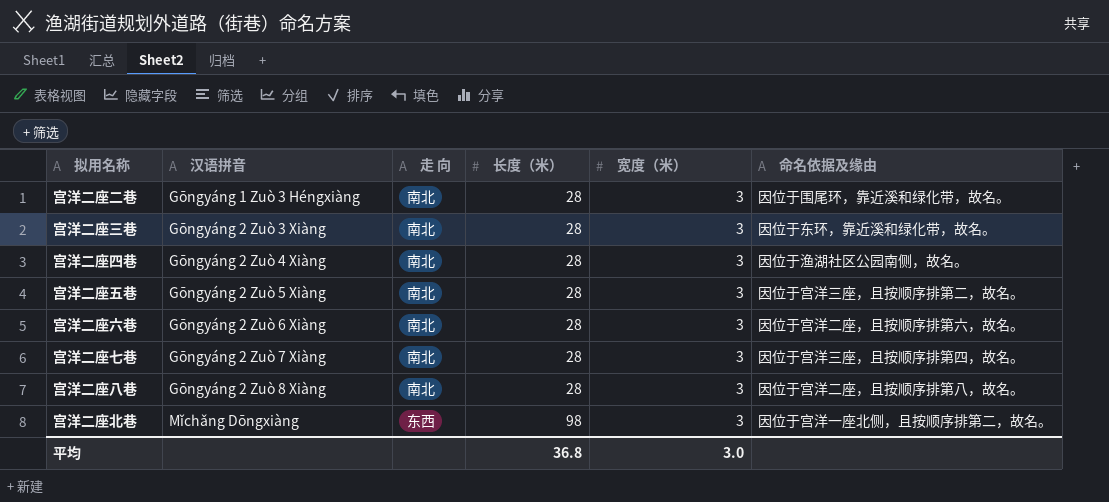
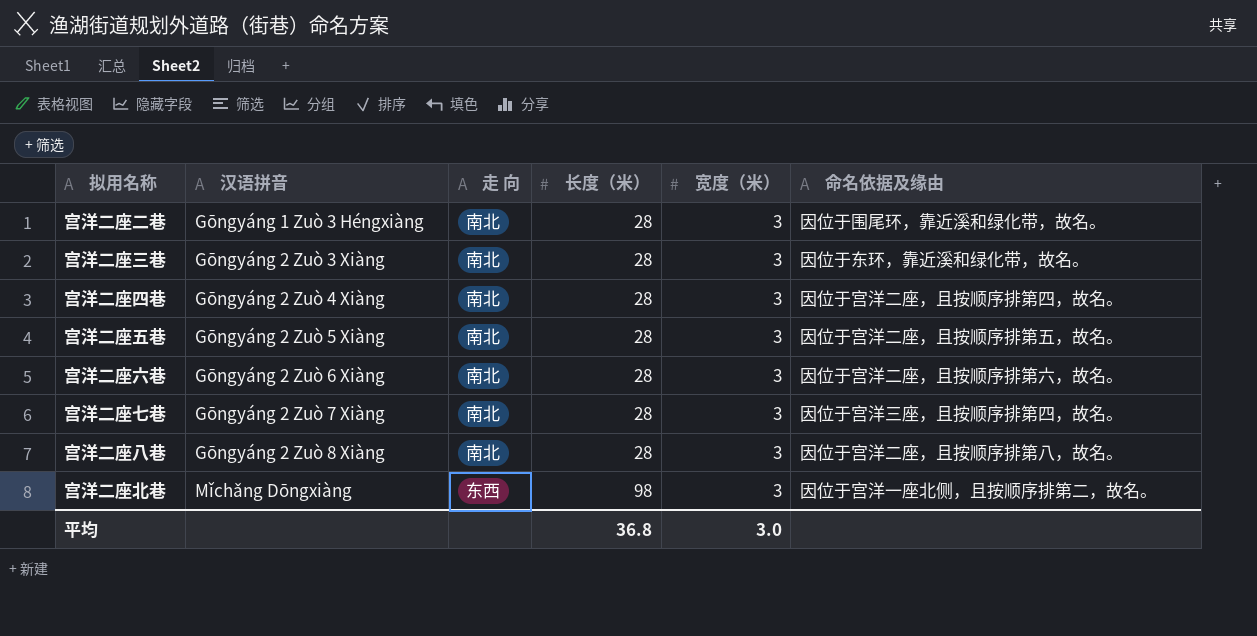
宫洋二座四巷 | 命名依据及缘由: 因位于渔湖社区公园南侧，故名。 -> 因位于宫洋二座，且按顺序排第四，故名。
宫洋二座五巷 | 命名依据及缘由: 因位于宫洋三座，且按顺序排第二，故名。 -> 因位于宫洋二座，且按顺序排第五，故名。

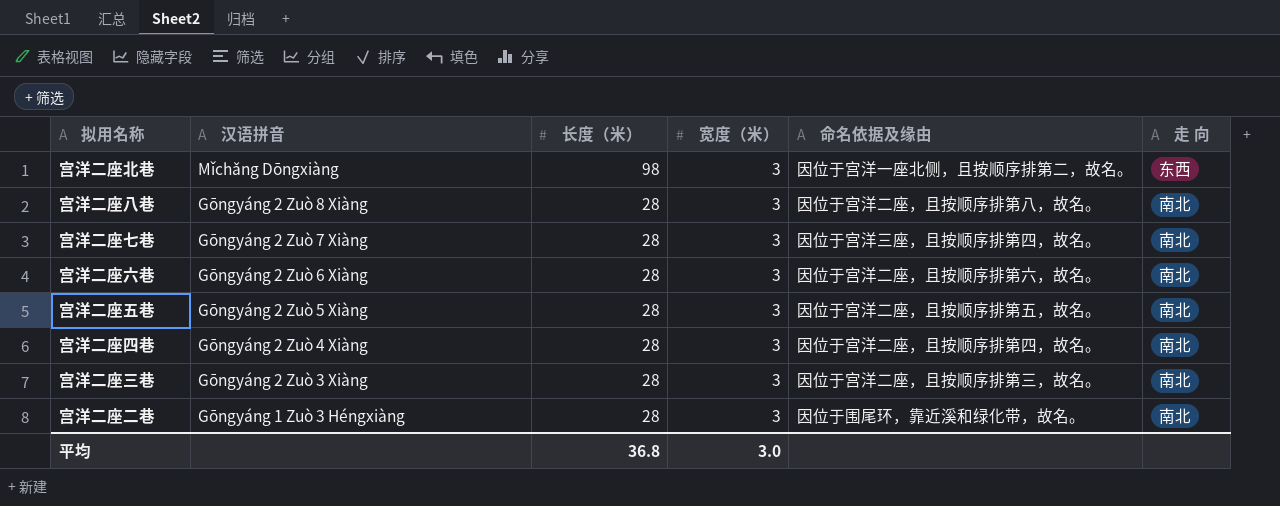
row order: 汉语拼音 ascending -> 汉语拼音 descending
column 走 向 | position: 3 -> 6
宫洋二座三巷 | 命名依据及缘由: 因位于东环，靠近溪和绿化带，故名。 -> 因位于宫洋二座，且按顺序排第三，故名。

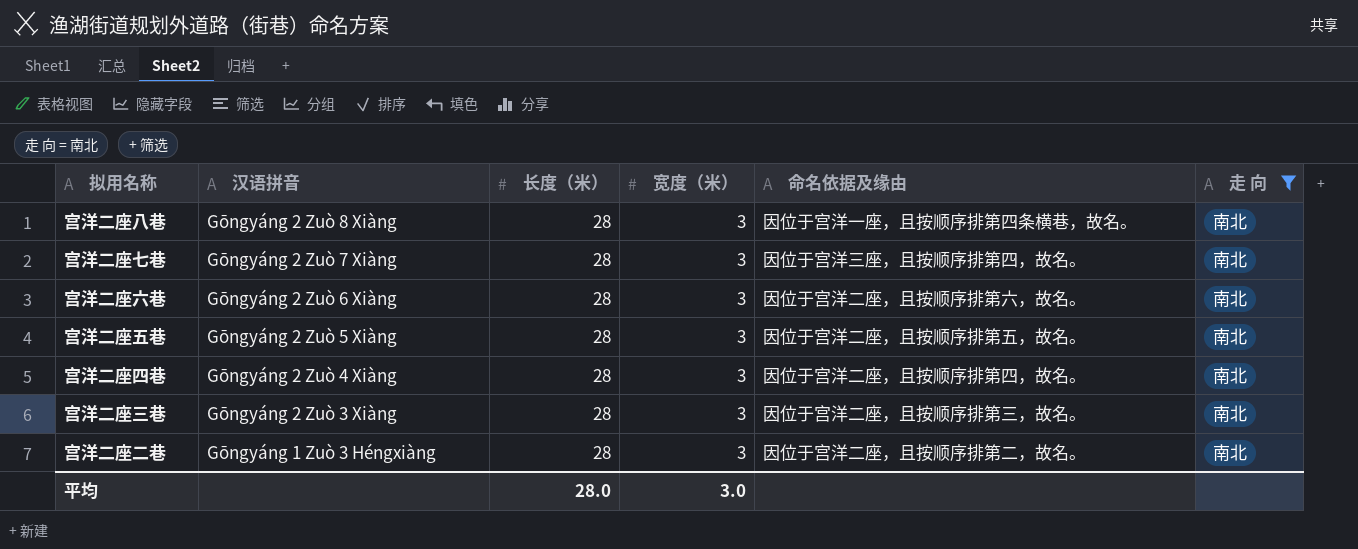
filter: none -> 走 向 = 南北
宫洋二座八巷 | 命名依据及缘由: 因位于宫洋二座，且按顺序排第八，故名。 -> 因位于宫洋一座，且按顺序排第四条横巷，故名。
宫洋二座二巷 | 命名依据及缘由: 因位于围尾环，靠近溪和绿化带，故名。 -> 因位于宫洋二座，且按顺序排第二，故名。
平均 | 长度（米）: 36.8 -> 28.0

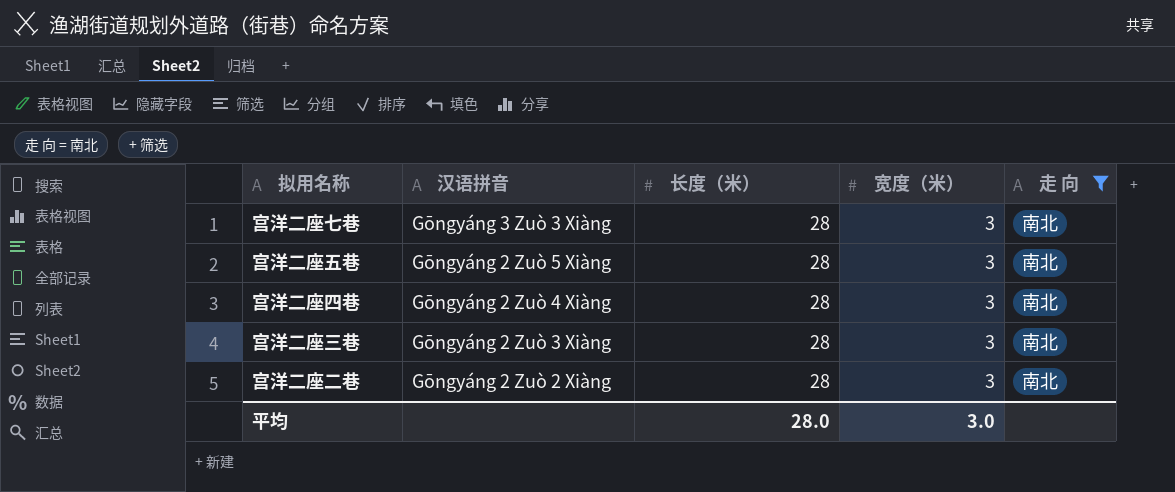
column 命名依据及缘由 | position: 5 -> none
row 宫洋二座八巷: Gōngyáng 2 Zuò 8 Xiàng | 28 | 3 | 因位于宫洋一座，且按顺序排第四条横巷，故名。 | 南北 -> none
row 宫洋二座六巷: Gōngyáng 2 Zuò 6 Xiàng | 28 | 3 | 因位于宫洋二座，且按顺序排第六，故名。 | 南北 -> none
宫洋二座七巷 | 汉语拼音: Gōngyáng 2 Zuò 7 Xiàng -> Gōngyáng 3 Zuò 3 Xiàng
宫洋二座二巷 | 汉语拼音: Gōngyáng 1 Zuò 3 Héngxiàng -> Gōngyáng 2 Zuò 2 Xiàng

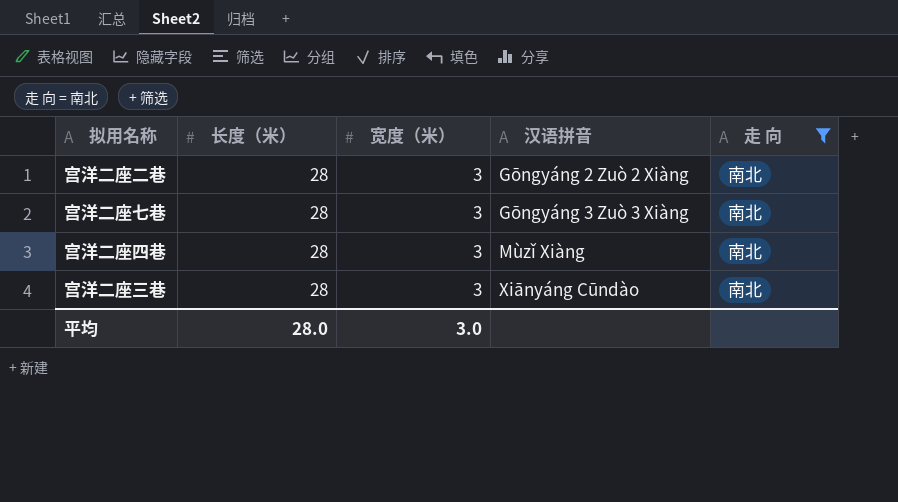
row order: 汉语拼音 descending -> 汉语拼音 ascending
column 汉语拼音 | position: 2 -> 4
row 宫洋二座五巷: Gōngyáng 2 Zuò 5 Xiàng | 28 | 3 | 南北 -> none
宫洋二座四巷 | 汉语拼音: Gōngyáng 2 Zuò 4 Xiàng -> Mùzǐ Xiàng
宫洋二座三巷 | 汉语拼音: Gōngyáng 2 Zuò 3 Xiàng -> Xiānyáng Cūndào

